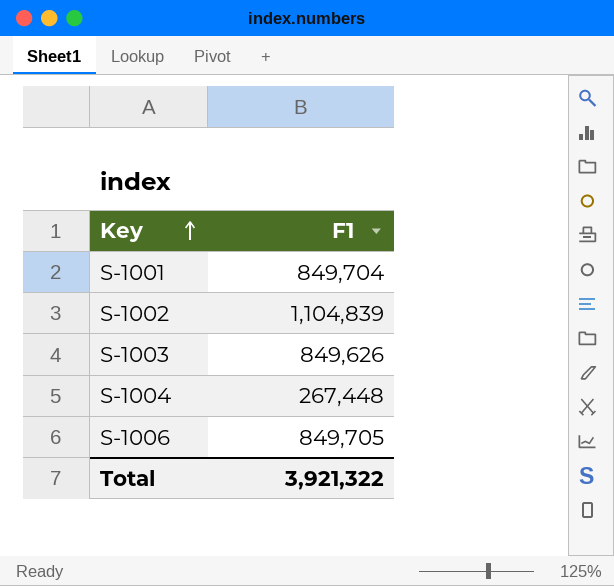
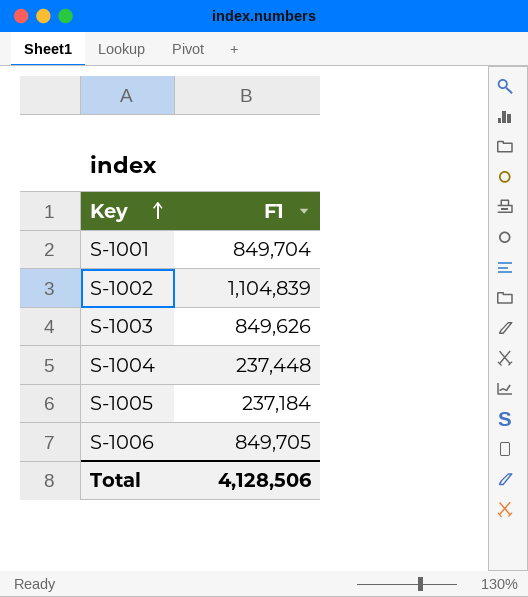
S-1004 | F1: 267,448 -> 237,448
row S-1005: none -> 237,184
Total | F1: 3,921,322 -> 4,128,506

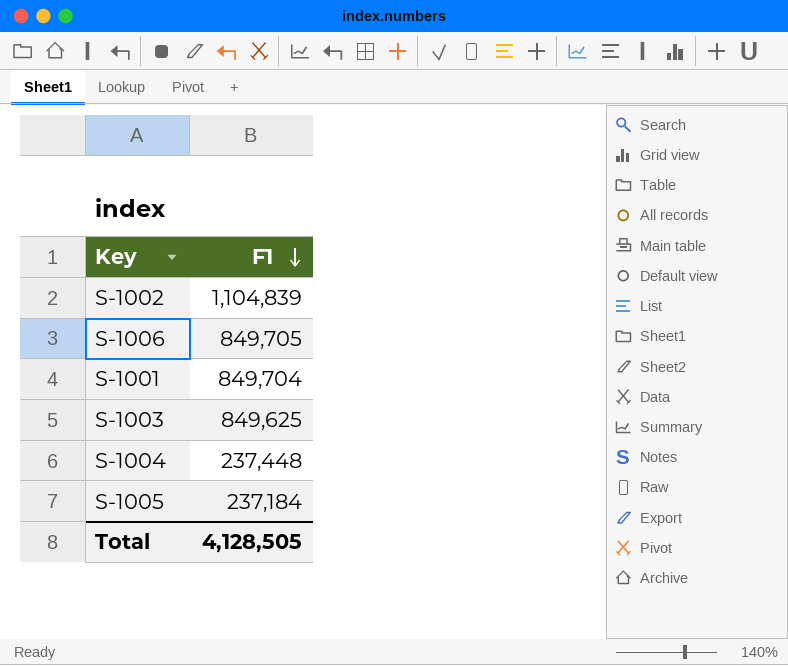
row order: Key ascending -> F1 descending
S-1003 | F1: 849,626 -> 849,625
Total | F1: 4,128,506 -> 4,128,505

